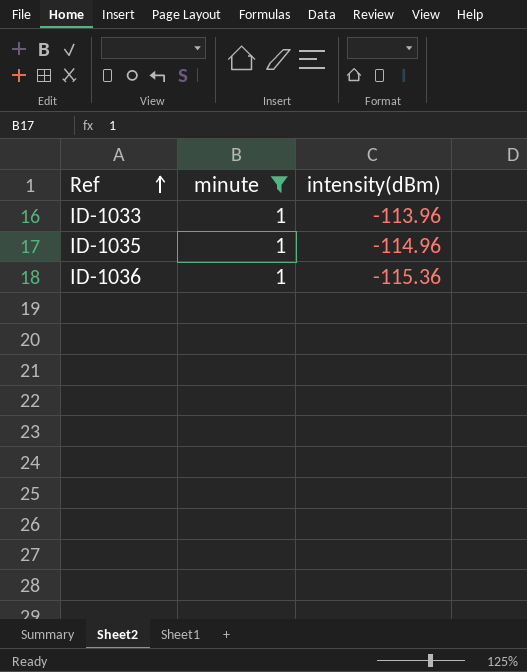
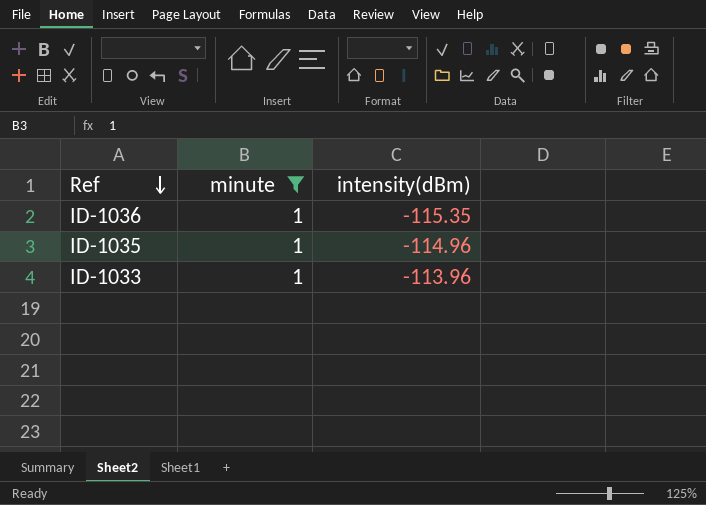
row order: Ref ascending -> Ref descending
ID-1036 | intensity(dBm): -115.36 -> -115.35

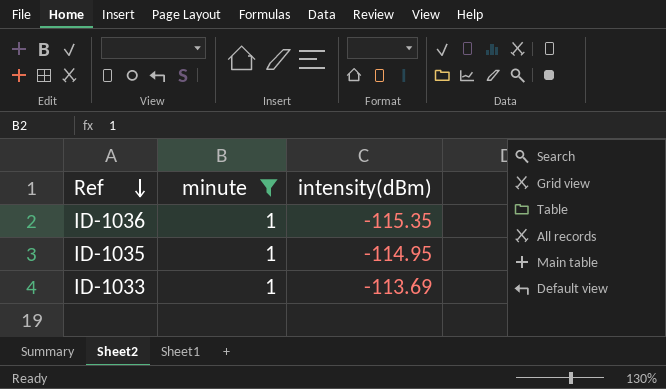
ID-1035 | intensity(dBm): -114.96 -> -114.95
ID-1033 | intensity(dBm): -113.96 -> -113.69

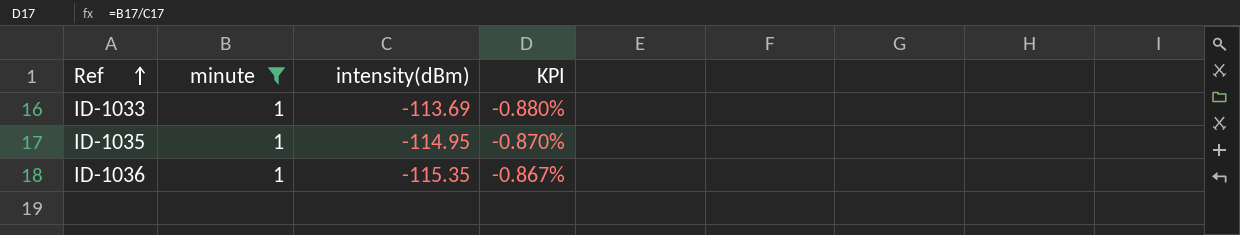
row order: Ref descending -> Ref ascending
column KPI | formula: none -> [minute] / [intensity(dBm)]

